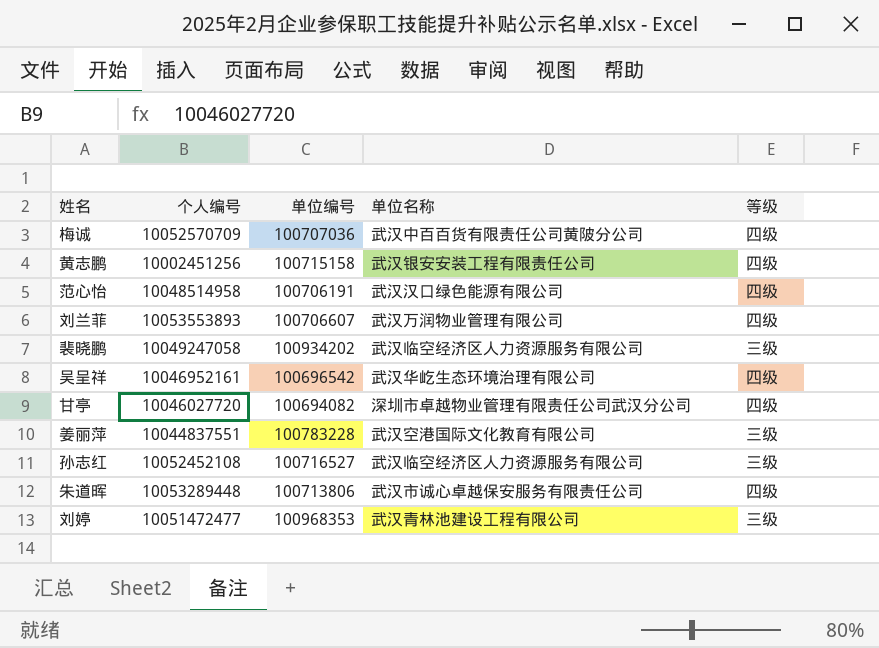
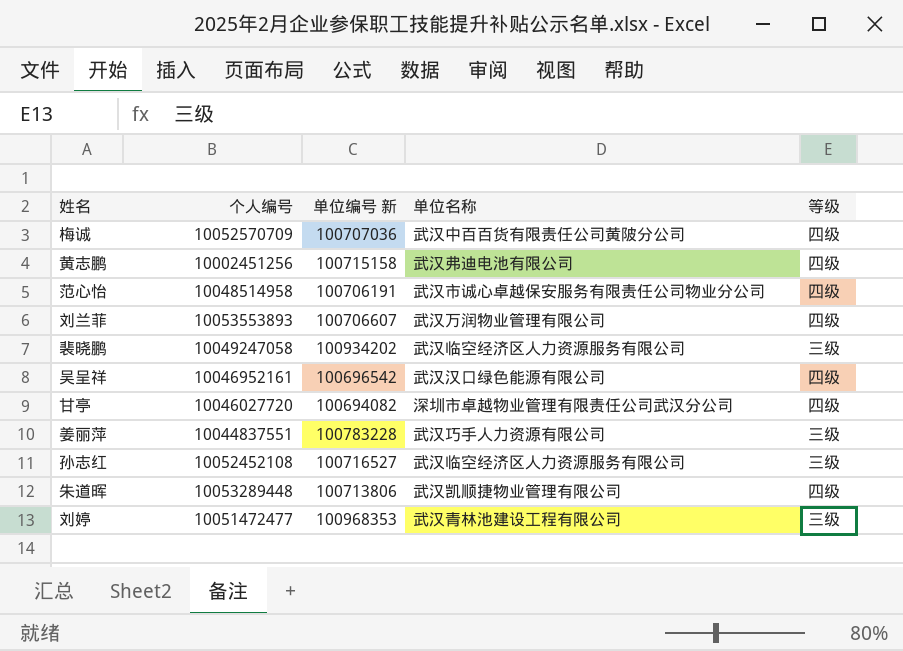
column name: 单位编号 -> 单位编号 新
黄志鹏 | 单位名称: 武汉银安安装工程有限责任公司 -> 武汉弗迪电池有限公司
范心怡 | 单位名称: 武汉汉口绿色能源有限公司 -> 武汉市诚心卓越保安服务有限责任公司物业分公司
吴呈祥 | 单位名称: 武汉华屹生态环境治理有限公司 -> 武汉汉口绿色能源有限公司
姜丽萍 | 单位名称: 武汉空港国际文化教育有限公司 -> 武汉巧手人力资源有限公司
朱道晖 | 单位名称: 武汉市诚心卓越保安服务有限责任公司 -> 武汉凯顺捷物业管理有限公司

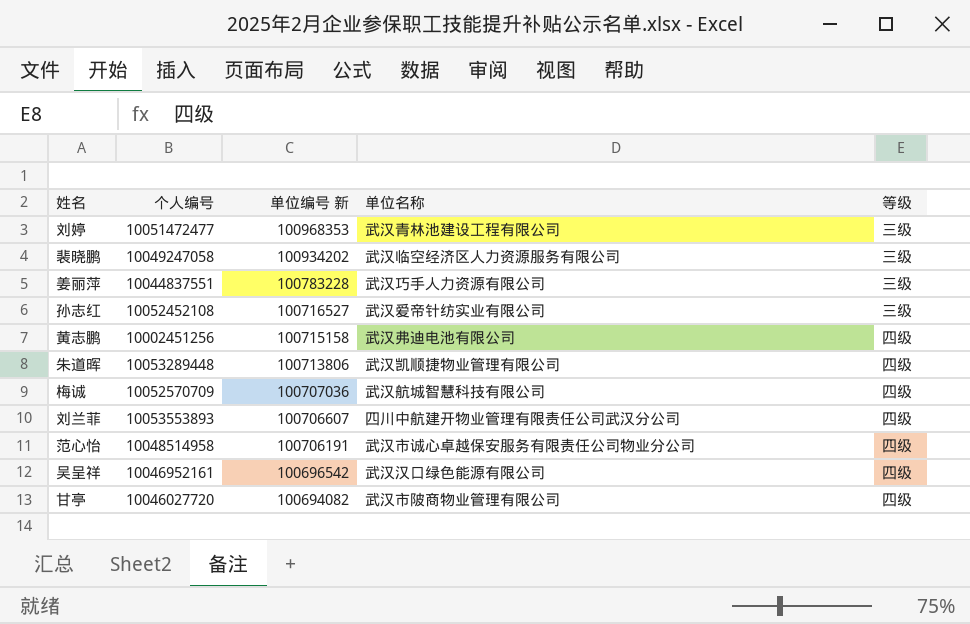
row order: none -> 单位编号 新 descending
孙志红 | 单位名称: 武汉临空经济区人力资源服务有限公司 -> 武汉爱帝针纺实业有限公司
梅诚 | 单位名称: 武汉中百百货有限责任公司黄陂分公司 -> 武汉航城智慧科技有限公司
刘兰菲 | 单位名称: 武汉万润物业管理有限公司 -> 四川中航建开物业管理有限责任公司武汉分公司
甘亭 | 单位名称: 深圳市卓越物业管理有限责任公司武汉分公司 -> 武汉市陂商物业管理有限公司

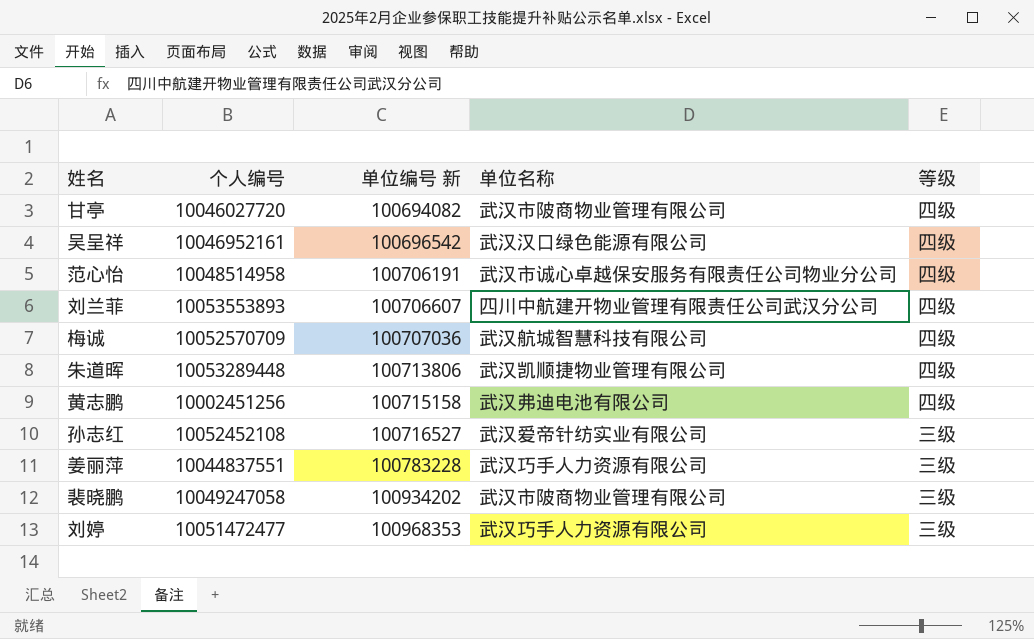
row order: 单位编号 新 descending -> 单位编号 新 ascending
裴晓鹏 | 单位名称: 武汉临空经济区人力资源服务有限公司 -> 武汉市陂商物业管理有限公司
刘婷 | 单位名称: 武汉青林池建设工程有限公司 -> 武汉巧手人力资源有限公司

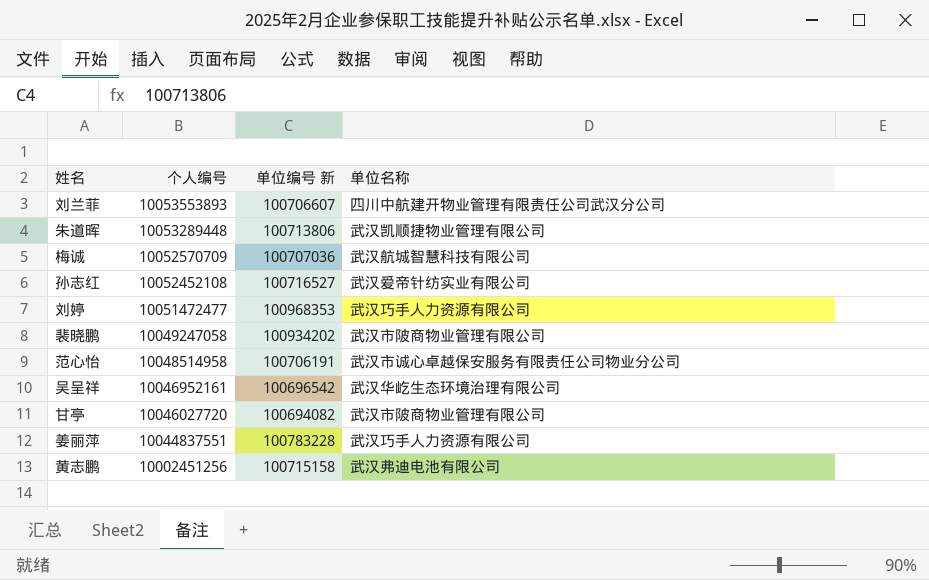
row order: 单位编号 新 ascending -> 个人编号 descending
column 等级 | position: 5 -> none
吴呈祥 | 单位名称: 武汉汉口绿色能源有限公司 -> 武汉华屹生态环境治理有限公司

